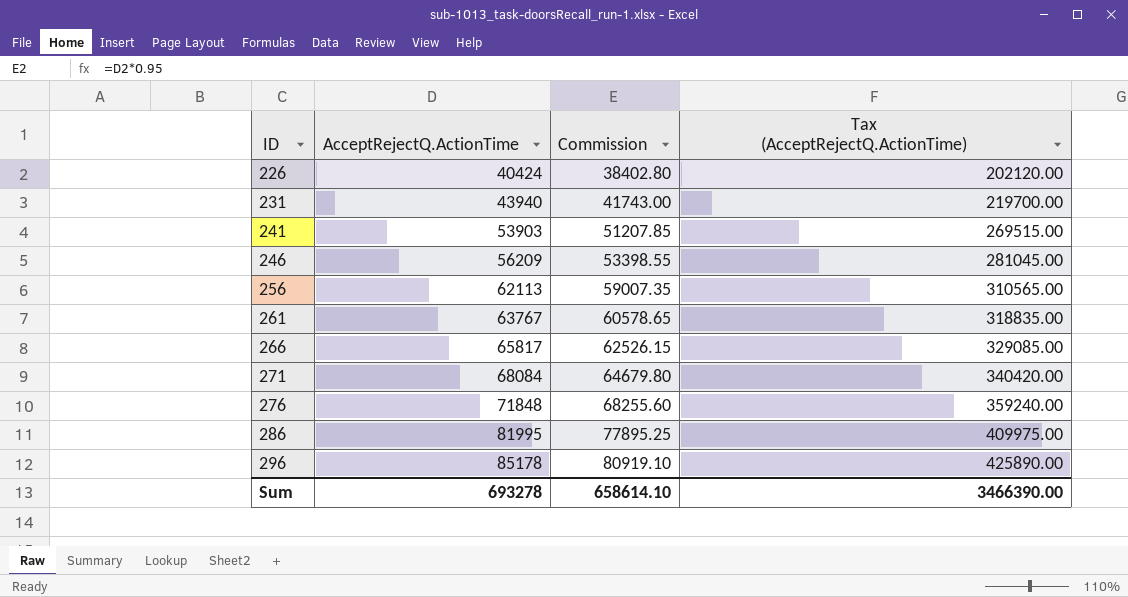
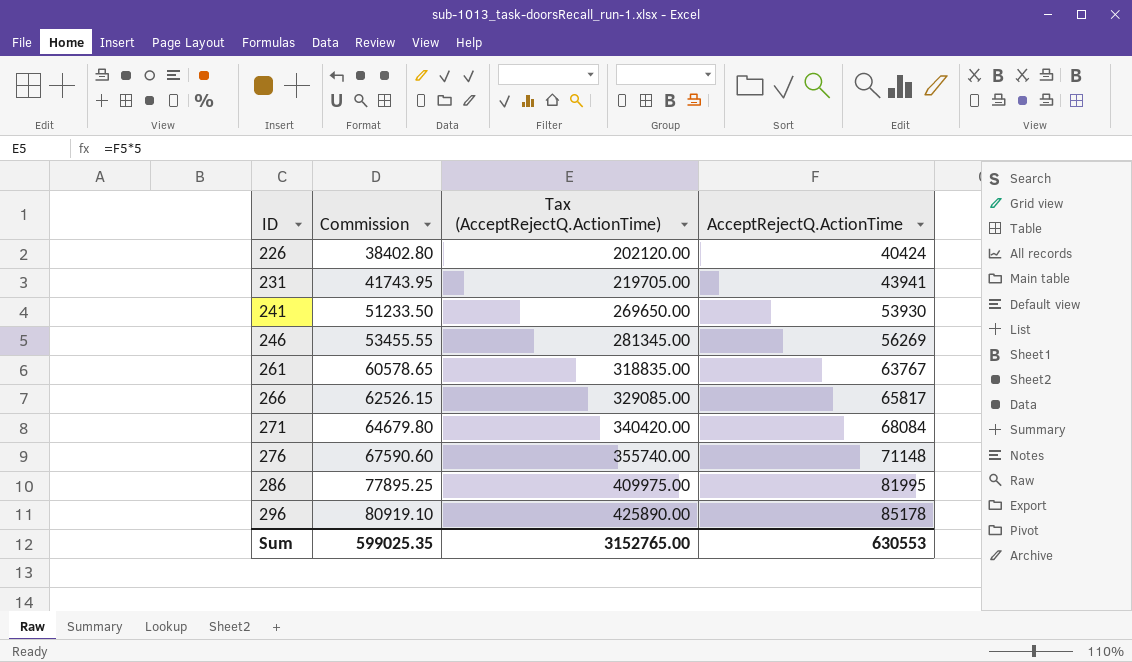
column AcceptRejectQ.ActionTime | position: 2 -> 4
row 256: 62113 | 59007.35 | 310565.00 -> none
231 | Commission: 41743.00 -> 41743.95
231 | Tax (AcceptRejectQ.ActionTime): 219700.00 -> 219705.00
231 | AcceptRejectQ.ActionTime: 43940 -> 43941
241 | Commission: 51207.85 -> 51233.50
241 | Tax (AcceptRejectQ.ActionTime): 269515.00 -> 269650.00
241 | AcceptRejectQ.ActionTime: 53903 -> 53930
246 | Commission: 53398.55 -> 53455.55
246 | Tax (AcceptRejectQ.ActionTime): 281045.00 -> 281345.00
246 | AcceptRejectQ.ActionTime: 56209 -> 56269
276 | Commission: 68255.60 -> 67590.60
276 | Tax (AcceptRejectQ.ActionTime): 359240.00 -> 355740.00
276 | AcceptRejectQ.ActionTime: 71848 -> 71148
Sum | Commission: 658614.10 -> 599025.35
Sum | Tax (AcceptRejectQ.ActionTime): 3466390.00 -> 3152765.00
Sum | AcceptRejectQ.ActionTime: 693278 -> 630553

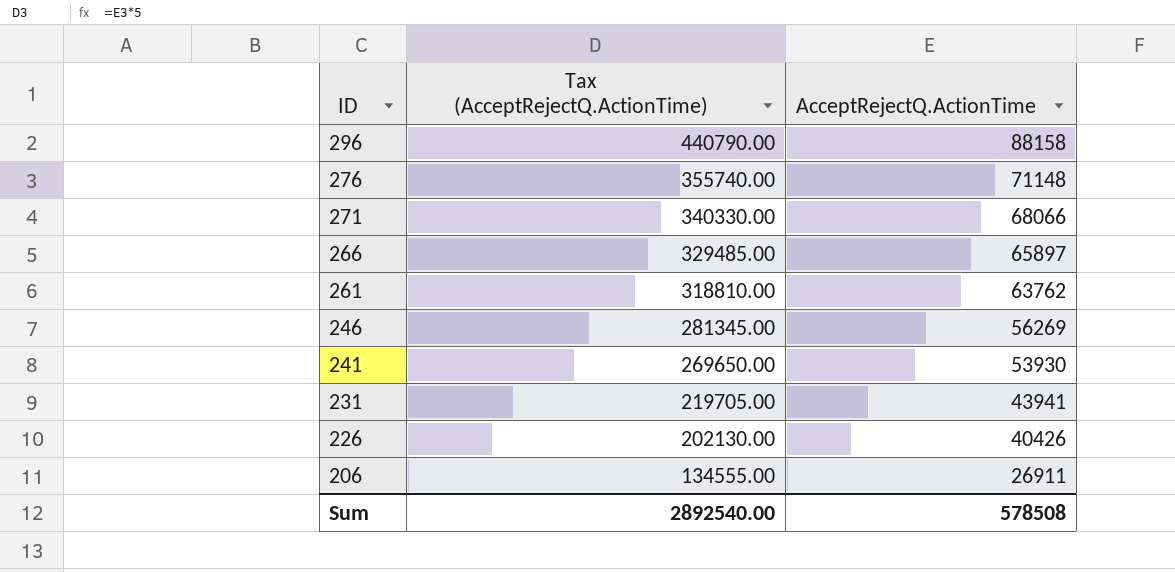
row order: ID ascending -> ID descending
column Commission | formula: [AcceptRejectQ.ActionTime] * 0.95 -> none
row 286: 77895.25 | 409975.00 | 81995 -> none
296 | Tax (AcceptRejectQ.ActionTime): 425890.00 -> 440790.00
296 | AcceptRejectQ.ActionTime: 85178 -> 88158
271 | Tax (AcceptRejectQ.ActionTime): 340420.00 -> 340330.00
271 | AcceptRejectQ.ActionTime: 68084 -> 68066
266 | Tax (AcceptRejectQ.ActionTime): 329085.00 -> 329485.00
266 | AcceptRejectQ.ActionTime: 65817 -> 65897
261 | Tax (AcceptRejectQ.ActionTime): 318835.00 -> 318810.00
261 | AcceptRejectQ.ActionTime: 63767 -> 63762
226 | Tax (AcceptRejectQ.ActionTime): 202120.00 -> 202130.00
226 | AcceptRejectQ.ActionTime: 40424 -> 40426
row 206: none -> 134555.00 | 26911
Sum | Tax (AcceptRejectQ.ActionTime): 3152765.00 -> 2892540.00
Sum | AcceptRejectQ.ActionTime: 630553 -> 578508

